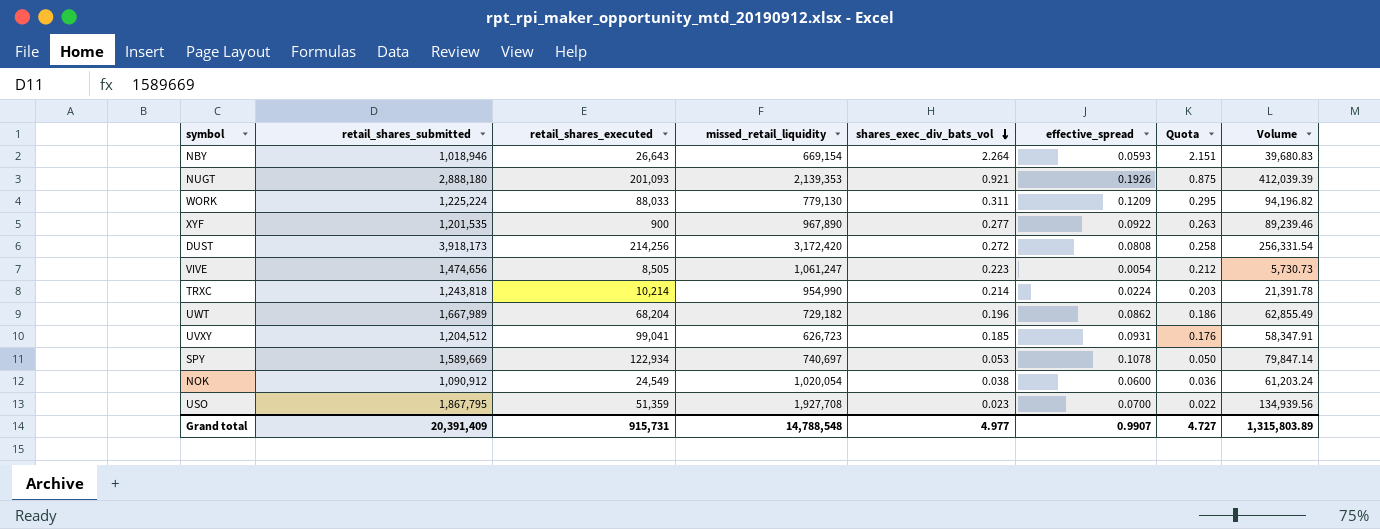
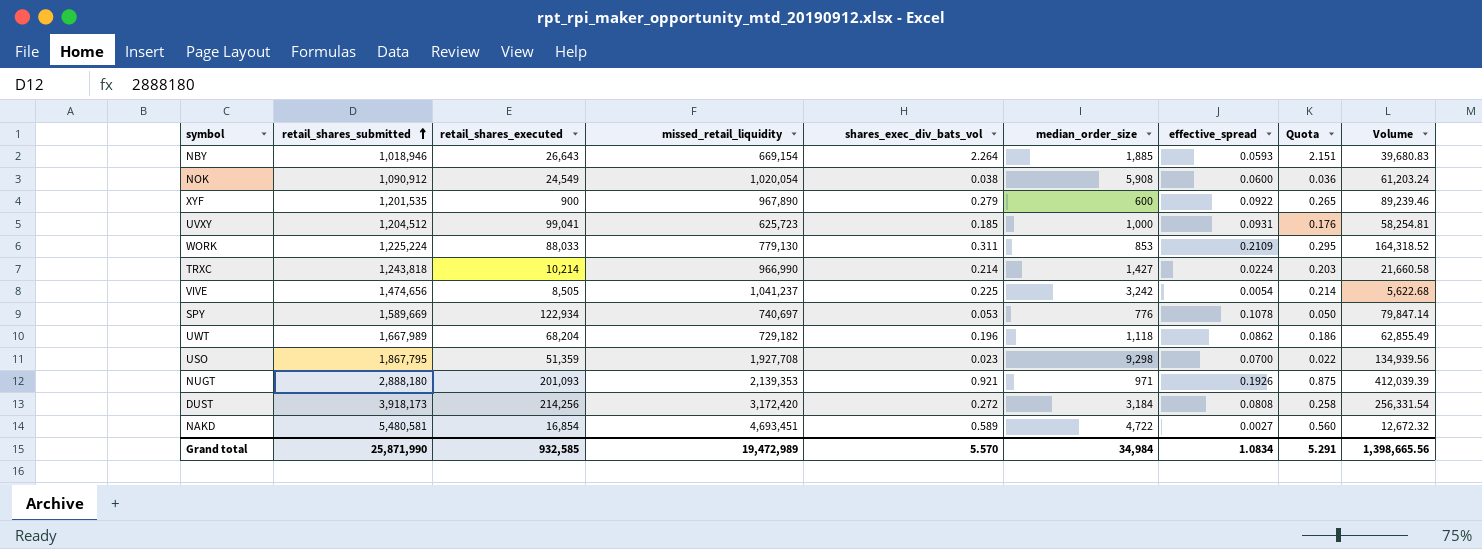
row order: shares_exec_div_bats_vol descending -> retail_shares_submitted ascending
column median_order_size | position: none -> 6
XYF | shares_exec_div_bats_vol: 0.277 -> 0.279
XYF | Quota: 0.263 -> 0.265
UVXY | missed_retail_liquidity: 626,723 -> 625,723
UVXY | Volume: 58,347.91 -> 58,254.81
WORK | effective_spread: 0.1209 -> 0.2109
WORK | Volume: 94,196.82 -> 164,318.52
TRXC | missed_retail_liquidity: 954,990 -> 966,990
TRXC | Volume: 21,391.78 -> 21,660.58
VIVE | missed_retail_liquidity: 1,061,247 -> 1,041,237
VIVE | shares_exec_div_bats_vol: 0.223 -> 0.225
VIVE | Quota: 0.212 -> 0.214
VIVE | Volume: 5,730.73 -> 5,622.68
row NAKD: none -> 5,480,581 | 16,854 | 4,693,451 | 0.589 | 4,722 | 0.0027 | 0.560 | 12,672.32
Grand total | retail_shares_submitted: 20,391,409 -> 25,871,990
Grand total | retail_shares_executed: 915,731 -> 932,585
Grand total | missed_retail_liquidity: 14,788,548 -> 19,472,989
Grand total | shares_exec_div_bats_vol: 4.977 -> 5.570
Grand total | effective_spread: 0.9907 -> 1.0834
Grand total | Quota: 4.727 -> 5.291
Grand total | Volume: 1,315,803.89 -> 1,398,665.56

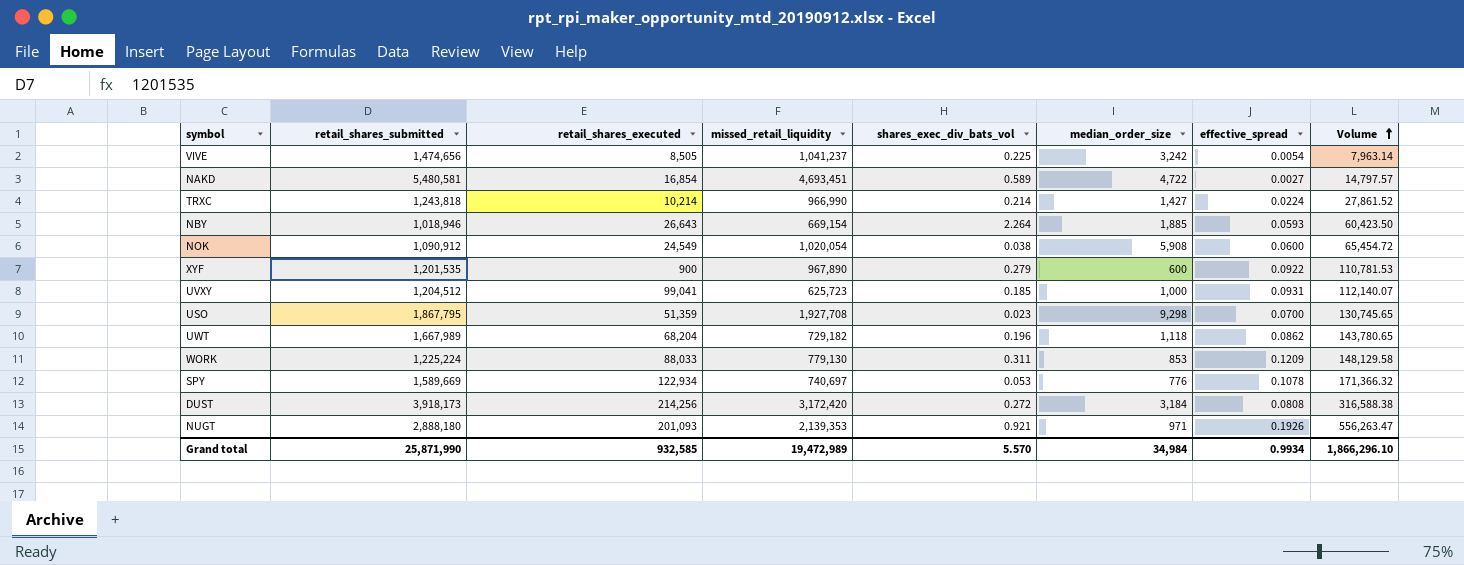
row order: retail_shares_submitted ascending -> Volume ascending
column Quota | formula: [shares_exec_div_bats_vol] * 0.95 -> none
column Volume | formula: [missed_retail_liquidity] * [effective_spread] -> [retail_shares_submitted] * [effective_spread]
WORK | effective_spread: 0.2109 -> 0.1209
Grand total | effective_spread: 1.0834 -> 0.9934
Grand total | Volume: 1,398,665.56 -> 1,866,296.10

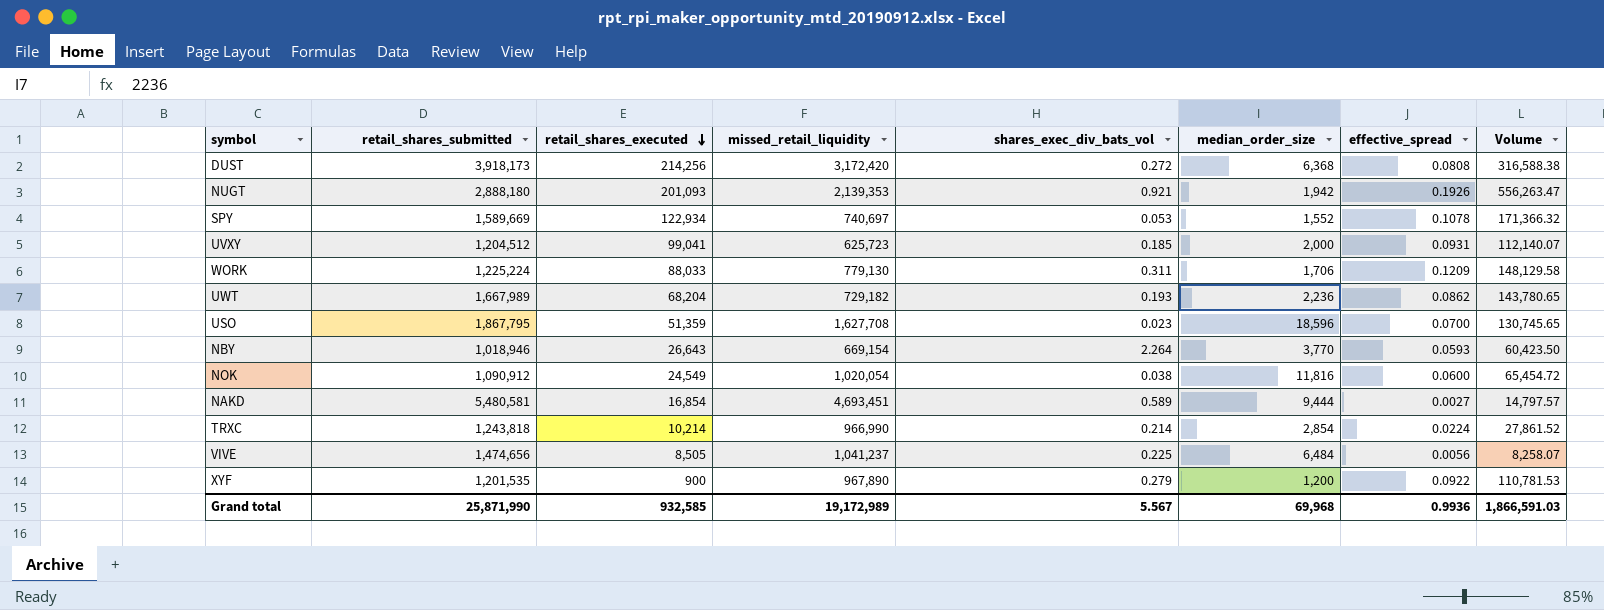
row order: Volume ascending -> retail_shares_executed descending
DUST | median_order_size: 3,184 -> 6,368
NUGT | median_order_size: 971 -> 1,942
SPY | median_order_size: 776 -> 1,552
UVXY | median_order_size: 1,000 -> 2,000
WORK | median_order_size: 853 -> 1,706
UWT | shares_exec_div_bats_vol: 0.196 -> 0.193
UWT | median_order_size: 1,118 -> 2,236
USO | missed_retail_liquidity: 1,927,708 -> 1,627,708
USO | median_order_size: 9,298 -> 18,596
NBY | median_order_size: 1,885 -> 3,770
NOK | median_order_size: 5,908 -> 11,816
NAKD | median_order_size: 4,722 -> 9,444
TRXC | median_order_size: 1,427 -> 2,854
VIVE | median_order_size: 3,242 -> 6,484
VIVE | effective_spread: 0.0054 -> 0.0056
VIVE | Volume: 7,963.14 -> 8,258.07
XYF | median_order_size: 600 -> 1,200
Grand total | missed_retail_liquidity: 19,472,989 -> 19,172,989
Grand total | shares_exec_div_bats_vol: 5.570 -> 5.567
Grand total | median_order_size: 34,984 -> 69,968
Grand total | effective_spread: 0.9934 -> 0.9936
Grand total | Volume: 1,866,296.10 -> 1,866,591.03

